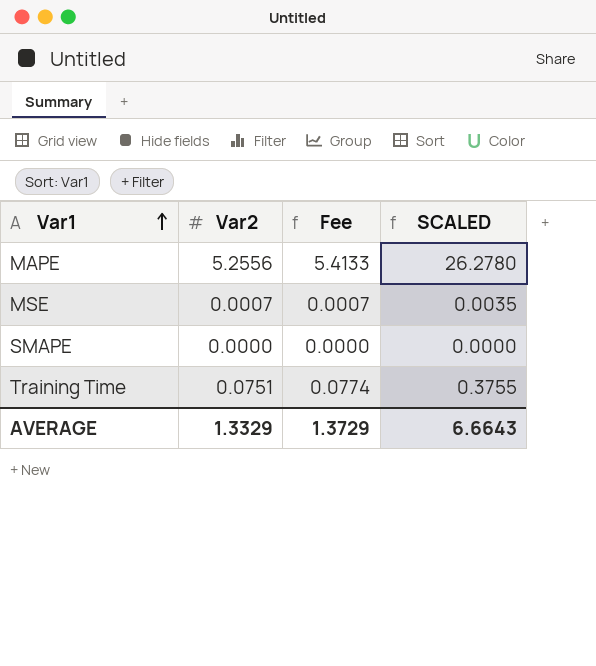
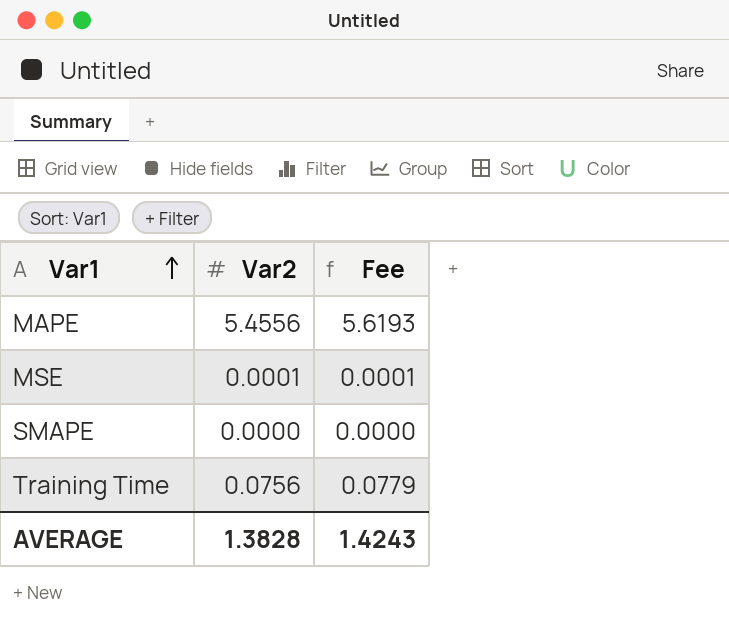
column SCALED | formula: [Var2] * 5 -> none
MAPE | Var2: 5.2556 -> 5.4556
MAPE | Fee: 5.4133 -> 5.6193
MSE | Var2: 0.0007 -> 0.0001
MSE | Fee: 0.0007 -> 0.0001
Training Time | Var2: 0.0751 -> 0.0756
Training Time | Fee: 0.0774 -> 0.0779
AVERAGE | Var2: 1.3329 -> 1.3828
AVERAGE | Fee: 1.3729 -> 1.4243

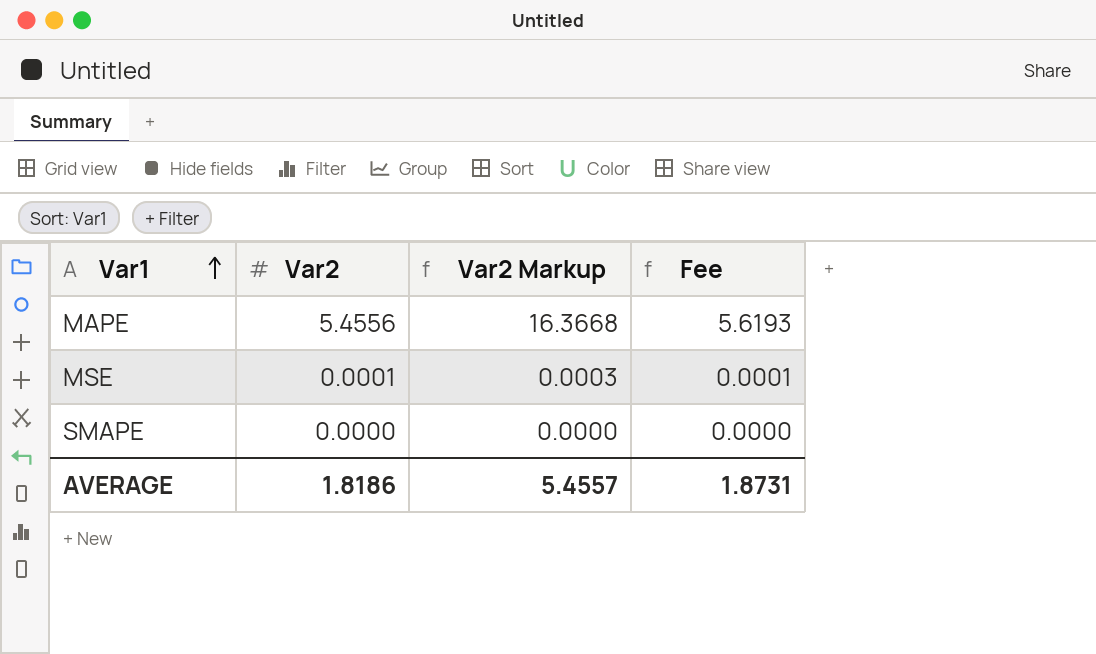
column Var2 Markup | formula: none -> [Var2] * 3
row Training Time: 0.0756 | 0.0779 -> none
AVERAGE | Var2: 1.3828 -> 1.8186
AVERAGE | Fee: 1.4243 -> 1.8731

